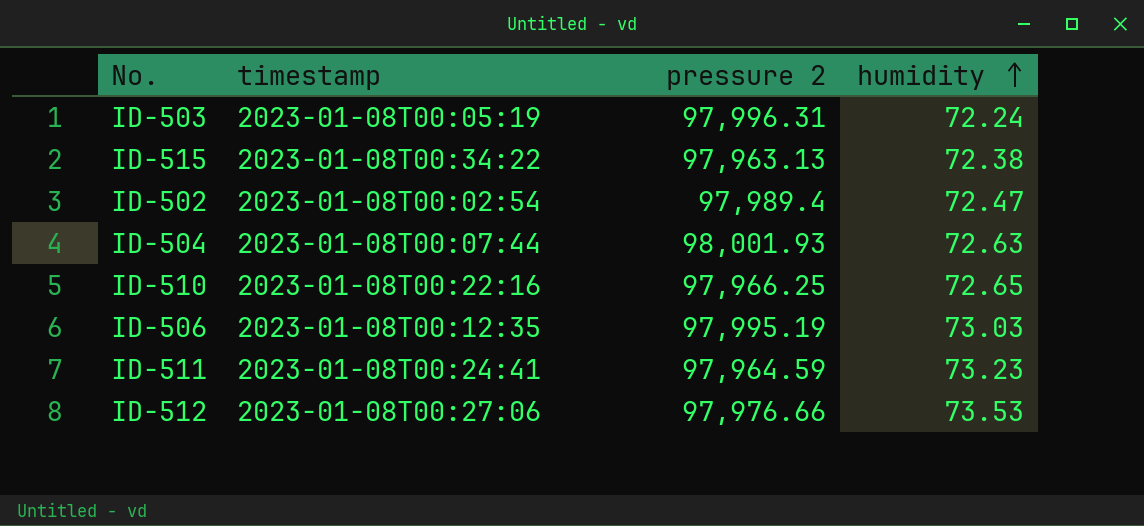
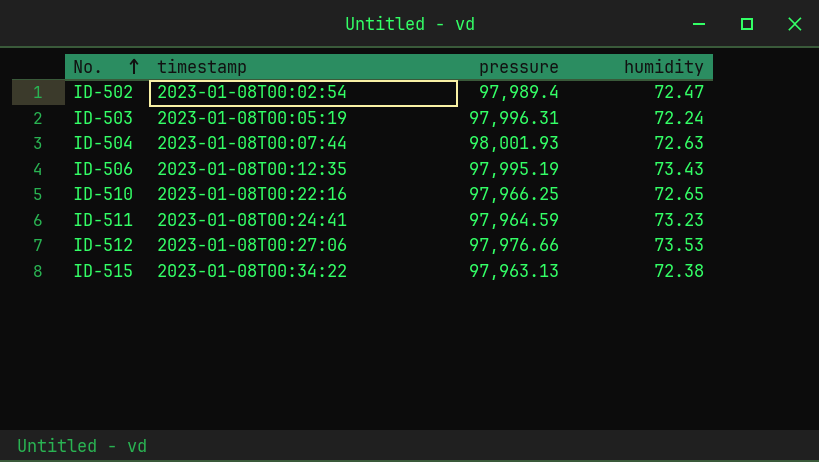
row order: humidity ascending -> No. ascending
column name: pressure 2 -> pressure
ID-506 | humidity: 73.03 -> 73.43

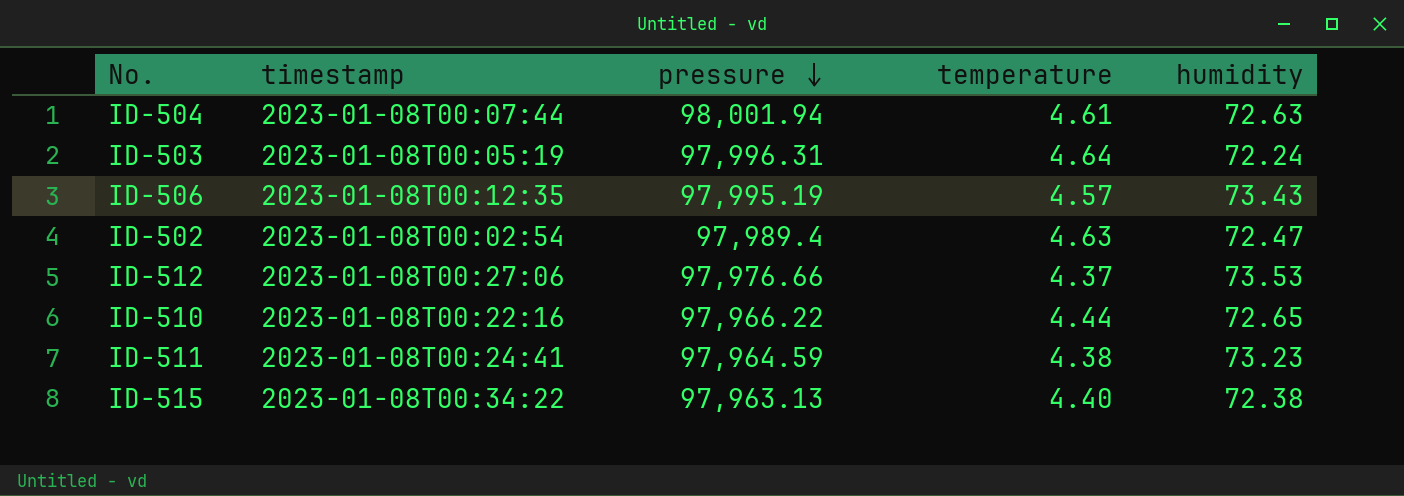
row order: No. ascending -> pressure descending
column temperature | position: none -> 4
ID-504 | pressure: 98,001.93 -> 98,001.94
ID-510 | pressure: 97,966.25 -> 97,966.22

